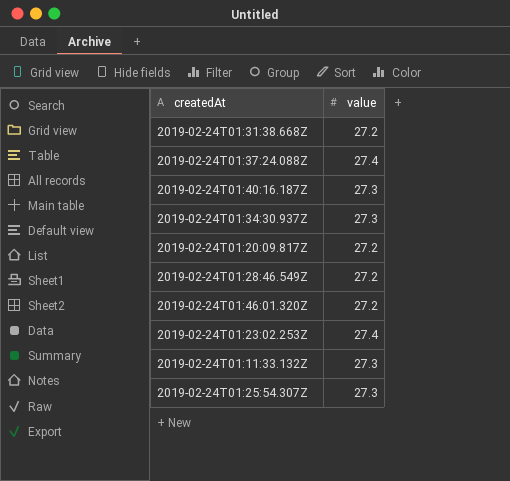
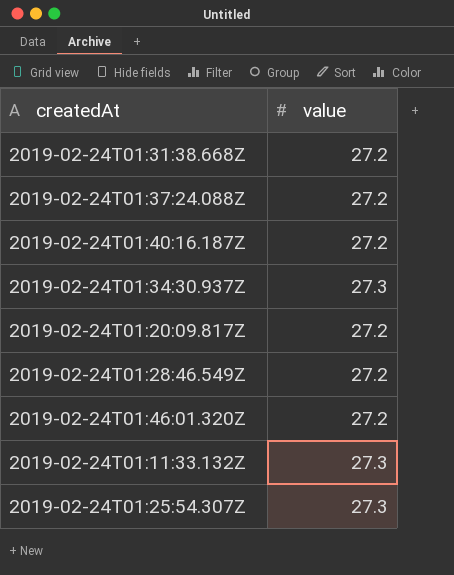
row 2019-02-24T01:23:02.253Z: 27.4 -> none
2019-02-24T01:37:24.088Z | value: 27.4 -> 27.2
2019-02-24T01:40:16.187Z | value: 27.3 -> 27.2

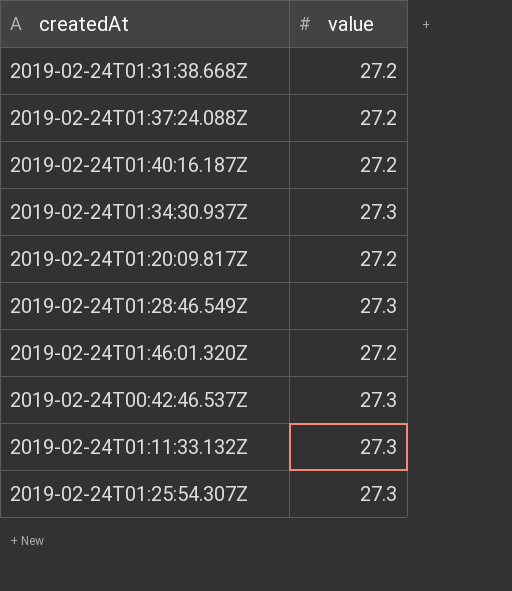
2019-02-24T01:28:46.549Z | value: 27.2 -> 27.3
row 2019-02-24T00:42:46.537Z: none -> 27.3

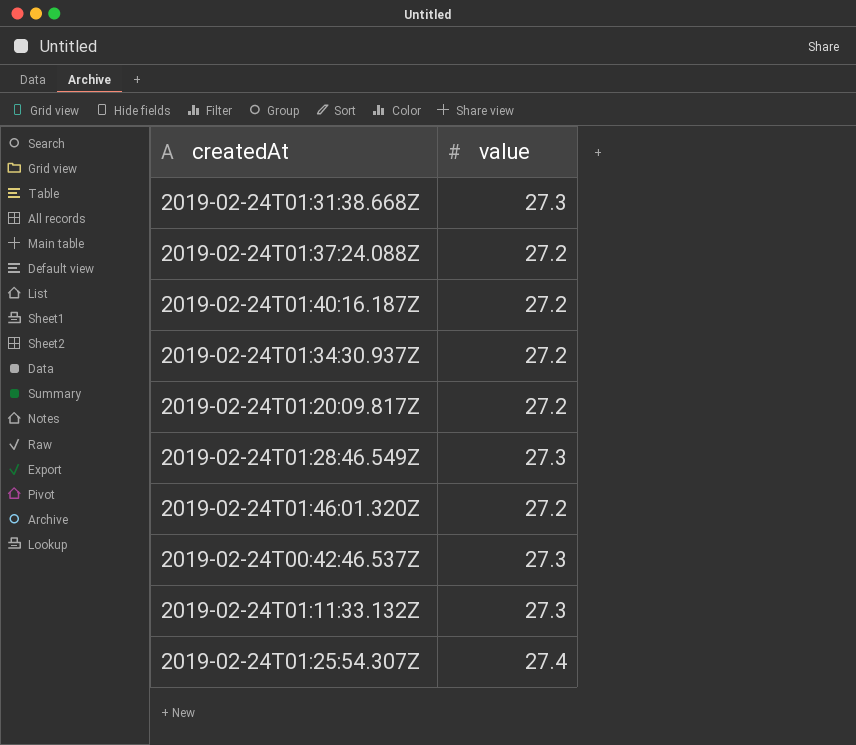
2019-02-24T01:31:38.668Z | value: 27.2 -> 27.3
2019-02-24T01:34:30.937Z | value: 27.3 -> 27.2
2019-02-24T01:25:54.307Z | value: 27.3 -> 27.4

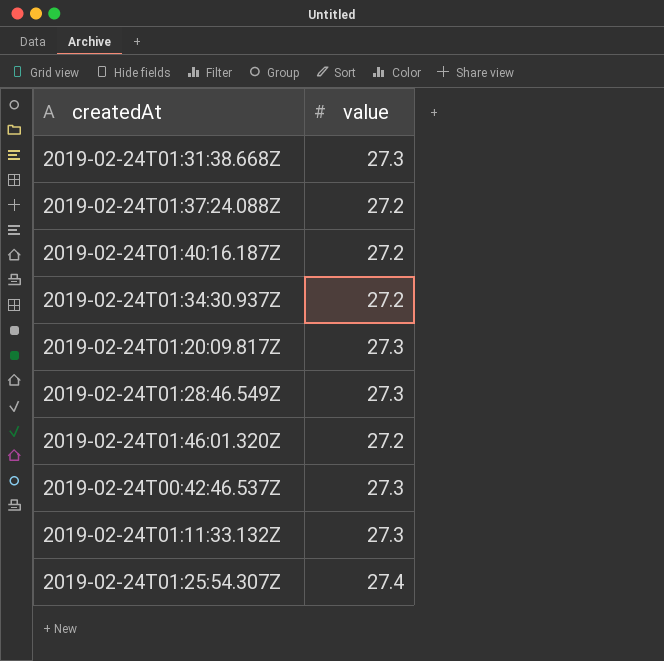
2019-02-24T01:20:09.817Z | value: 27.2 -> 27.3

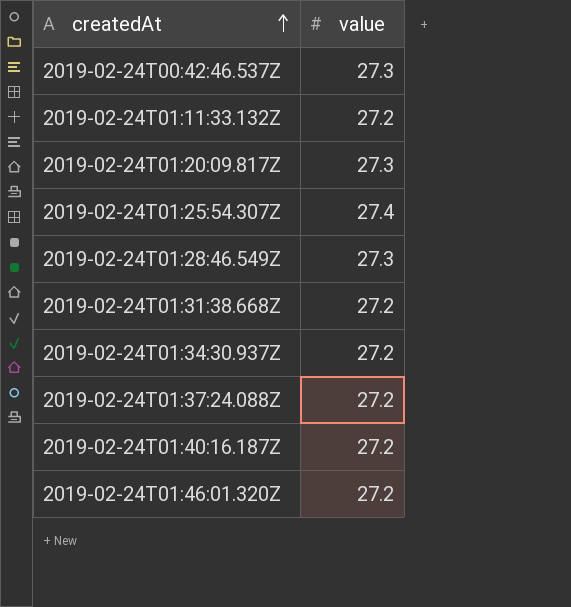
row order: none -> createdAt ascending
2019-02-24T01:11:33.132Z | value: 27.3 -> 27.2
2019-02-24T01:31:38.668Z | value: 27.3 -> 27.2

